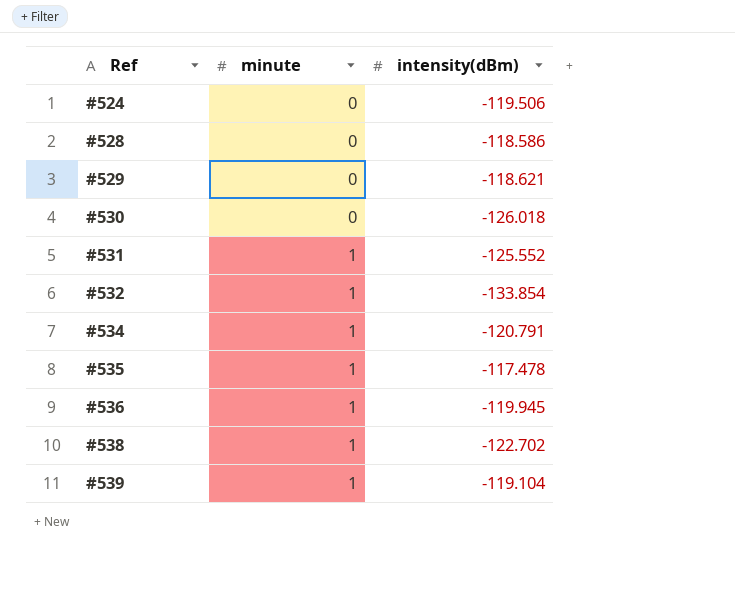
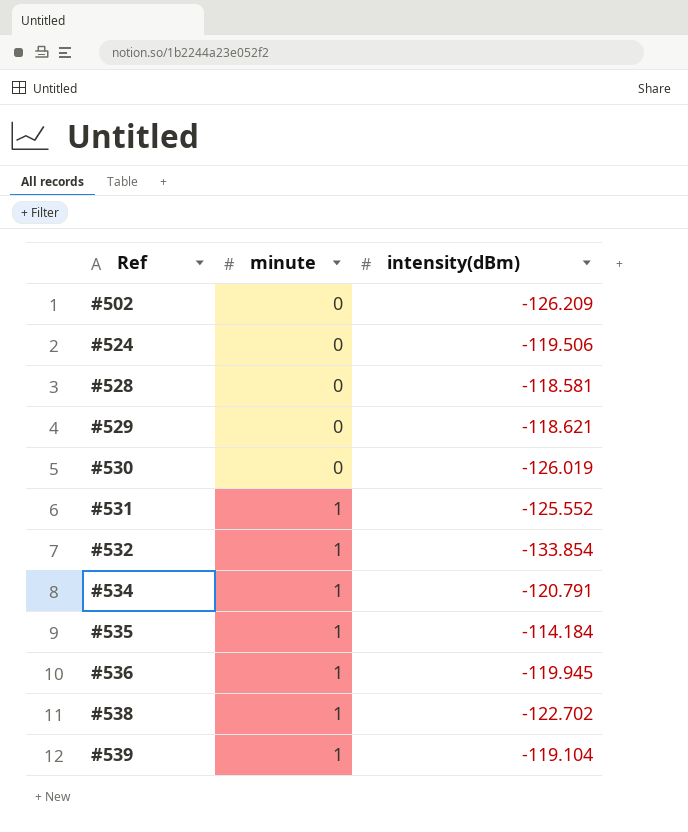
row #502: none -> 0 | -126.209
#528 | intensity(dBm): -118.586 -> -118.581
#530 | intensity(dBm): -126.018 -> -126.019
#535 | intensity(dBm): -117.478 -> -114.184

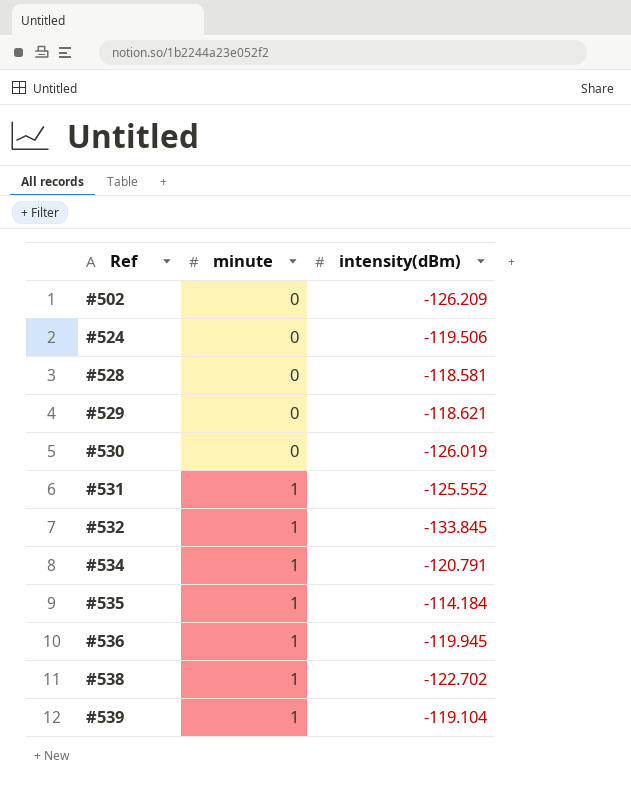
#532 | intensity(dBm): -133.854 -> -133.845

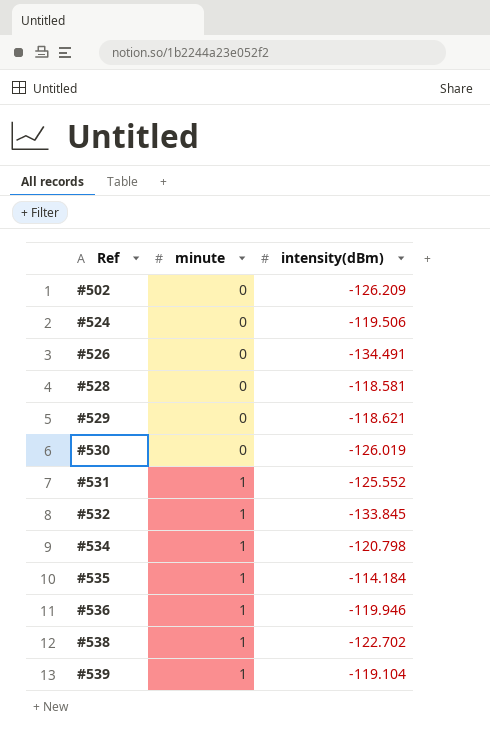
row #526: none -> 0 | -134.491
#534 | intensity(dBm): -120.791 -> -120.798
#536 | intensity(dBm): -119.945 -> -119.946

